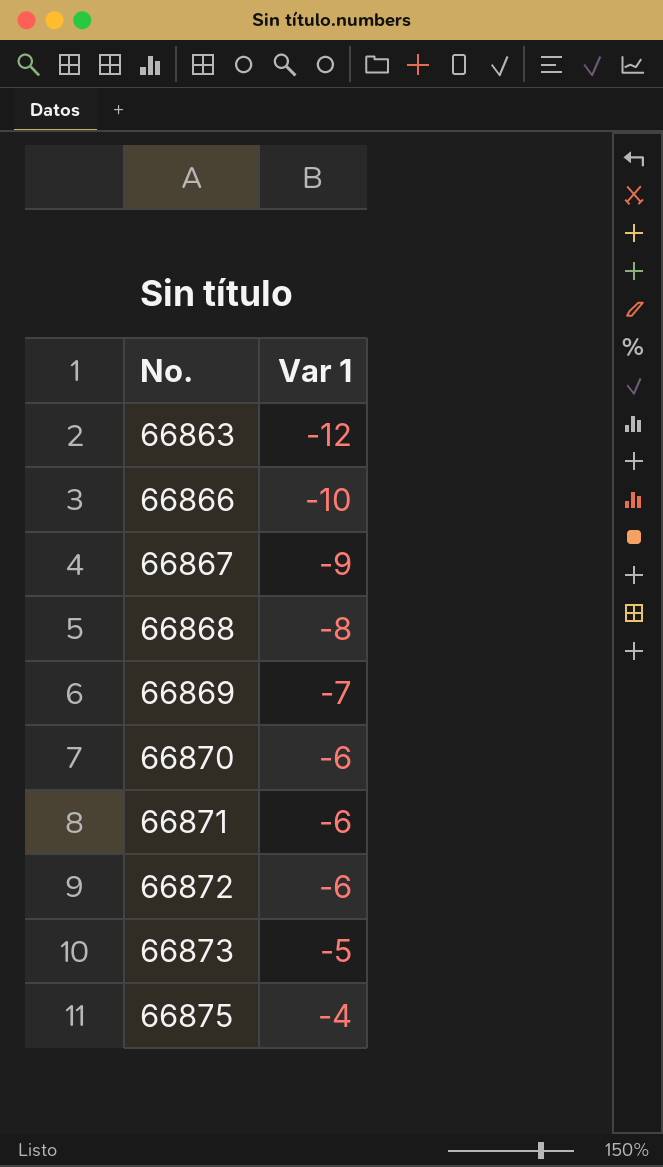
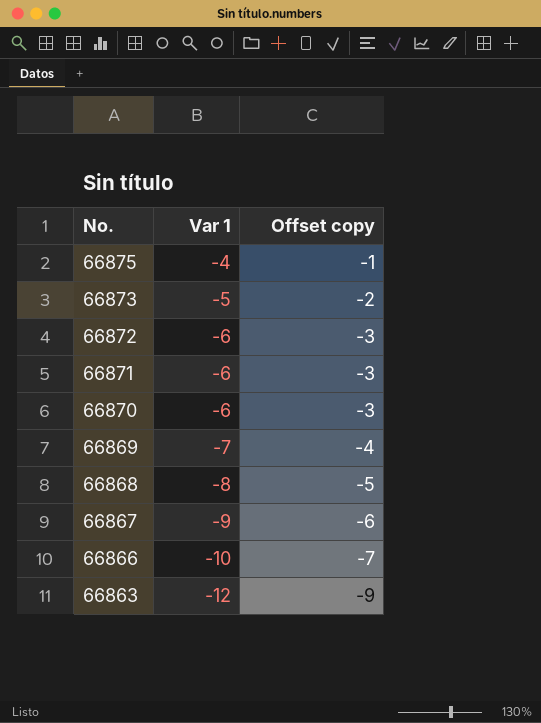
row order: No. ascending -> No. descending
column Offset copy | formula: none -> [Var 1] + 3

